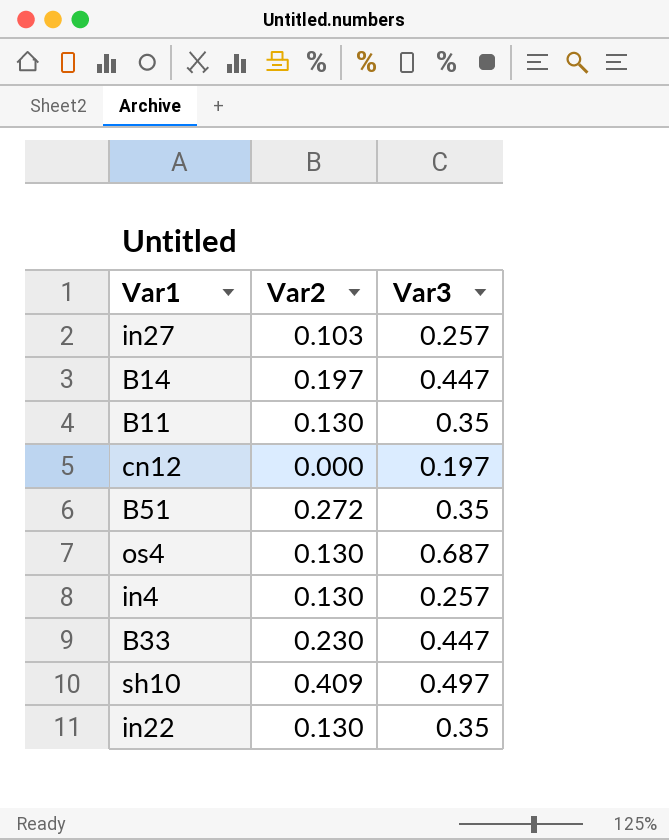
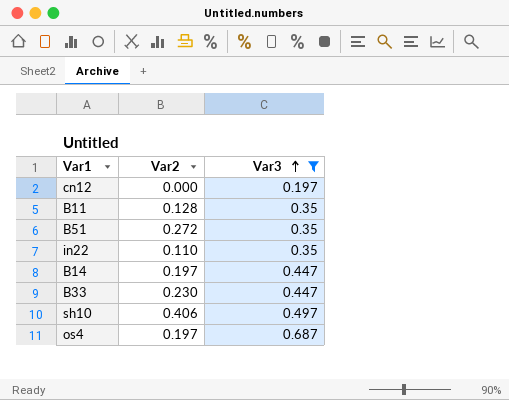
filter: none -> Var3 != 0.257
row order: none -> Var3 ascending
B11 | Var2: 0.130 -> 0.128
in22 | Var2: 0.130 -> 0.110
sh10 | Var2: 0.409 -> 0.406
os4 | Var2: 0.130 -> 0.197

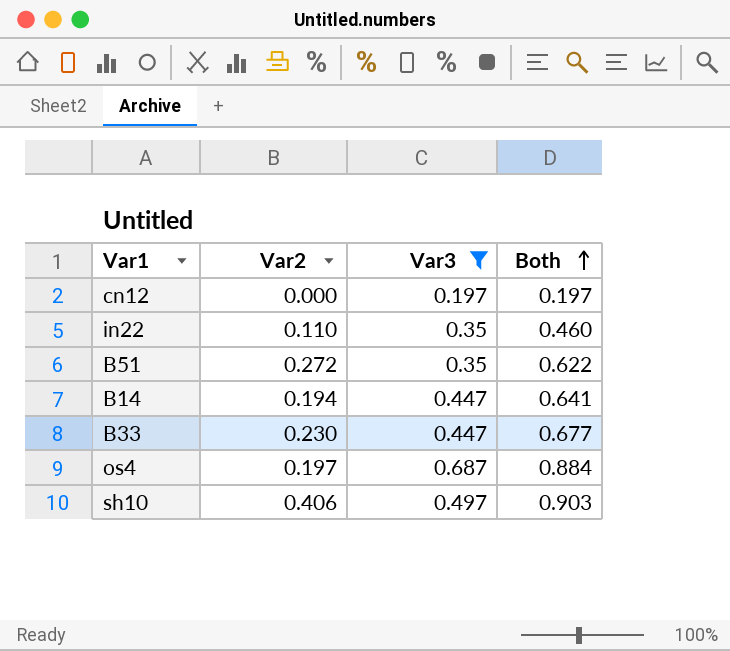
row order: Var3 ascending -> Both ascending
column Both | formula: none -> [Var2] + [Var3]
row B11: 0.128 | 0.35 -> none
B14 | Var2: 0.197 -> 0.194

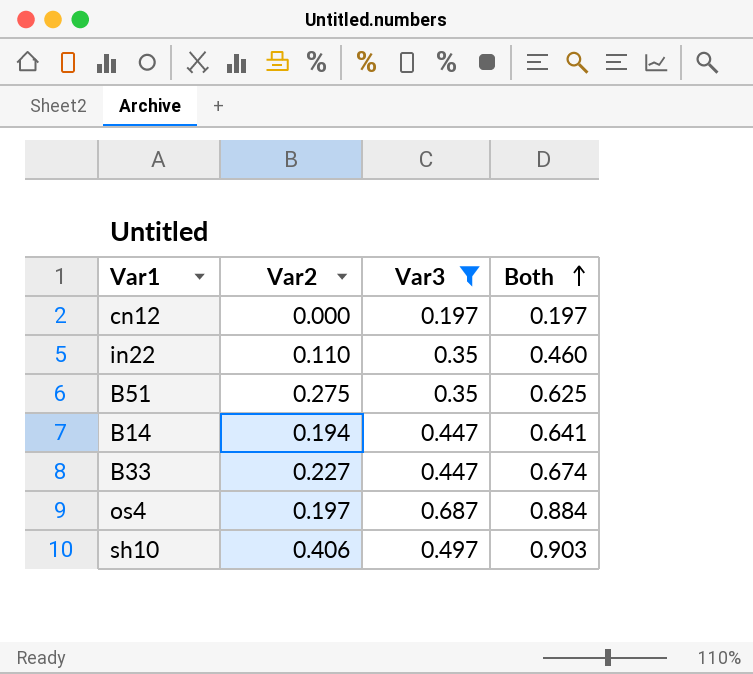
B51 | Var2: 0.272 -> 0.275
B51 | Both: 0.622 -> 0.625
B33 | Var2: 0.230 -> 0.227
B33 | Both: 0.677 -> 0.674

